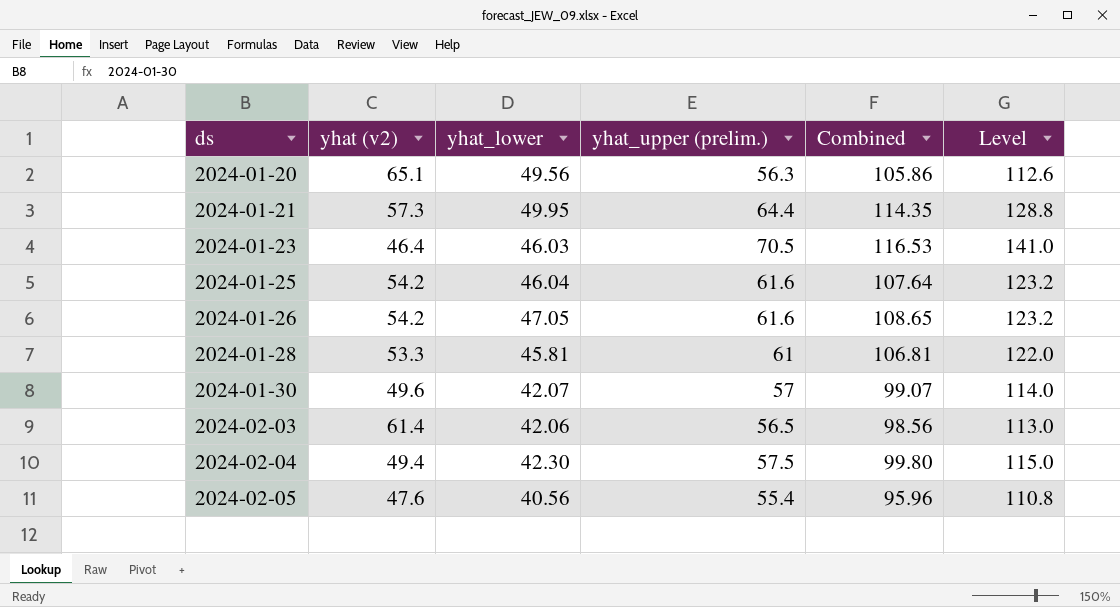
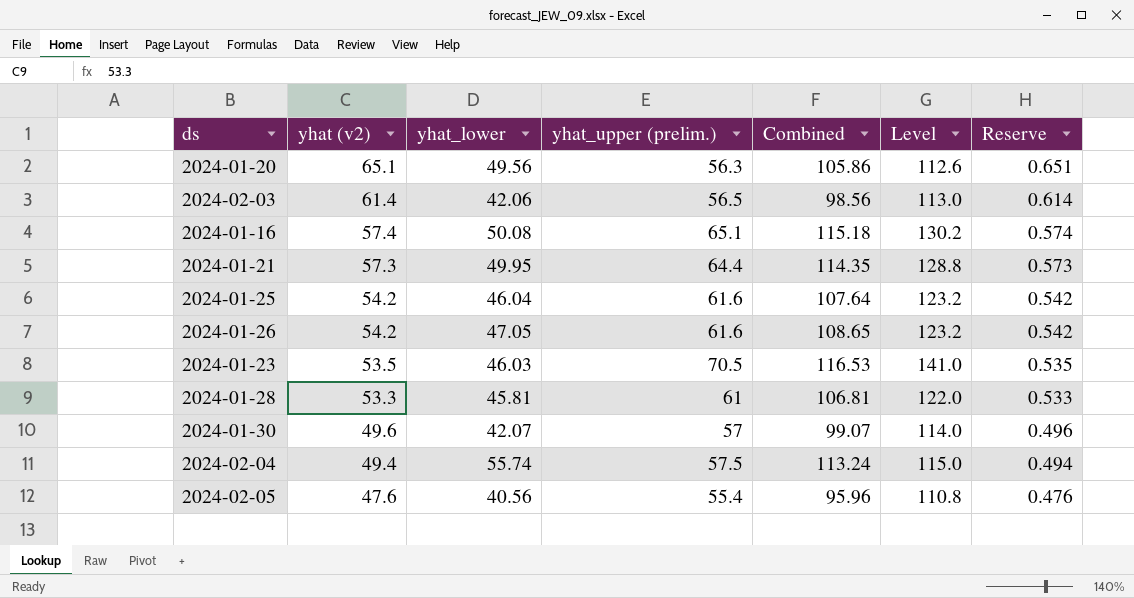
row order: ds ascending -> yhat (v2) descending
column Reserve | formula: none -> [yhat (v2)] * 0.01
row 2024-01-16: none -> 57.4 | 50.08 | 65.1 | 115.18 | 130.2 | 0.574
2024-01-23 | yhat (v2): 46.4 -> 53.5
2024-02-04 | yhat_lower: 42.30 -> 55.74
2024-02-04 | Combined: 99.80 -> 113.24

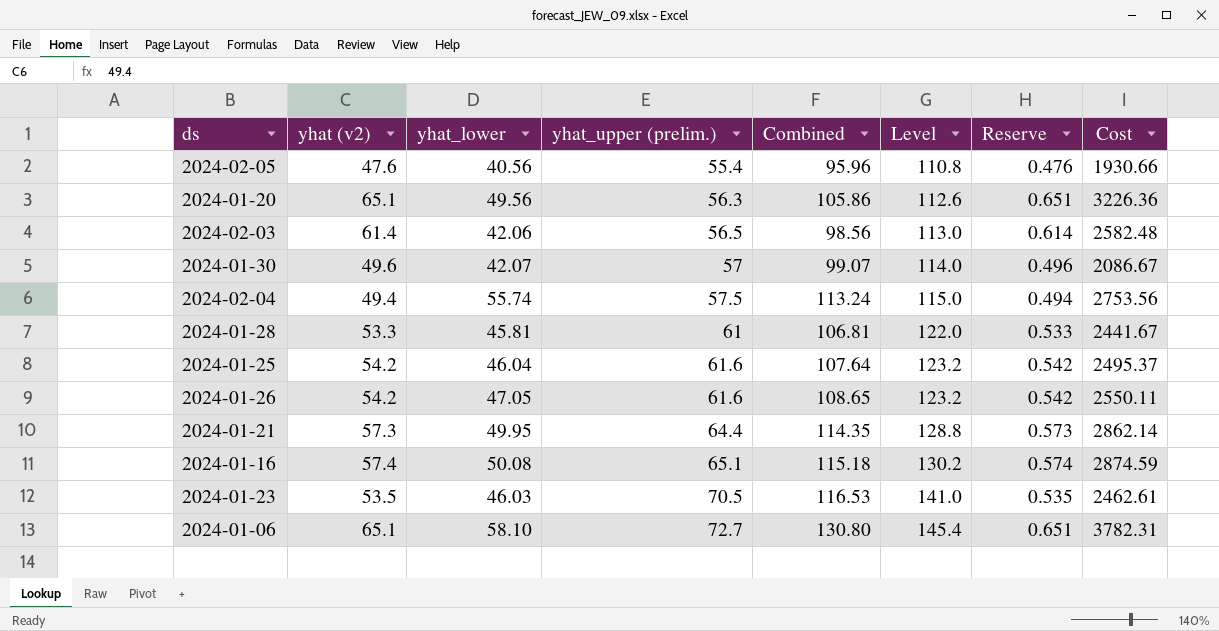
row order: yhat (v2) descending -> yhat_upper (prelim.) ascending
column Cost | formula: none -> [yhat (v2)] * [yhat_lower]
row 2024-01-06: none -> 65.1 | 58.10 | 72.7 | 130.80 | 145.4 | 0.651 | 3782.31

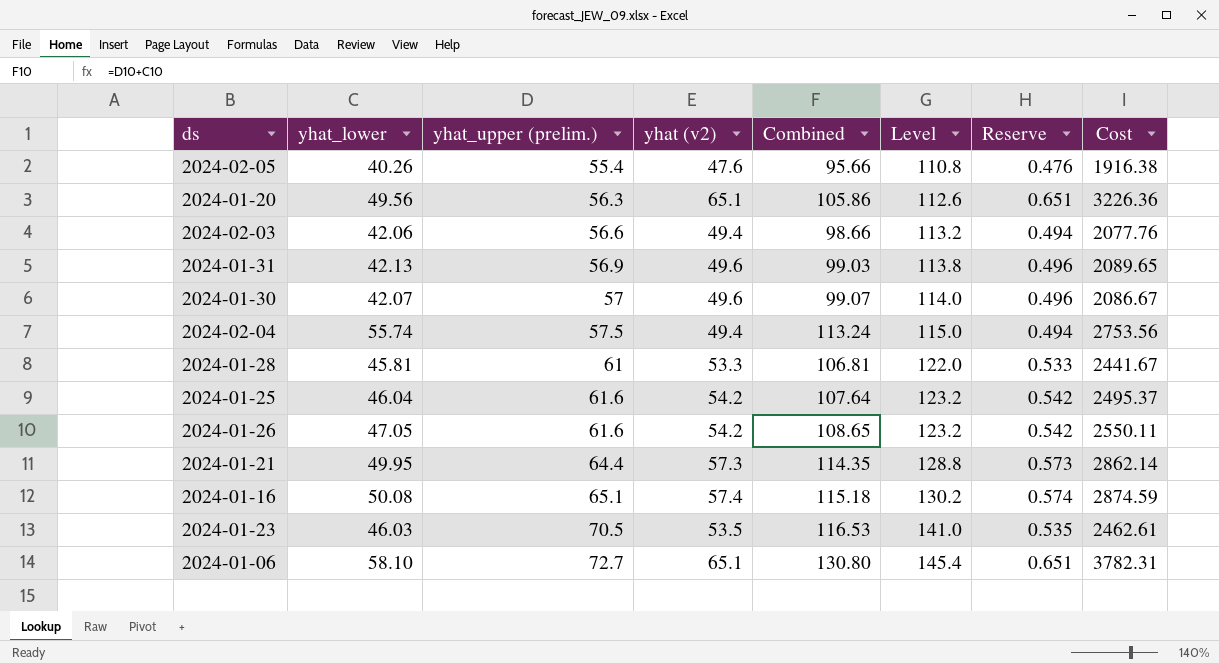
column yhat (v2) | position: 2 -> 4
2024-02-05 | yhat_lower: 40.56 -> 40.26
2024-02-05 | Combined: 95.96 -> 95.66
2024-02-05 | Cost: 1930.66 -> 1916.38
2024-02-03 | yhat_upper (prelim.): 56.5 -> 56.6
2024-02-03 | yhat (v2): 61.4 -> 49.4
2024-02-03 | Combined: 98.56 -> 98.66
2024-02-03 | Level: 113.0 -> 113.2
2024-02-03 | Reserve: 0.614 -> 0.494
2024-02-03 | Cost: 2582.48 -> 2077.76
row 2024-01-31: none -> 42.13 | 56.9 | 49.6 | 99.03 | 113.8 | 0.496 | 2089.65

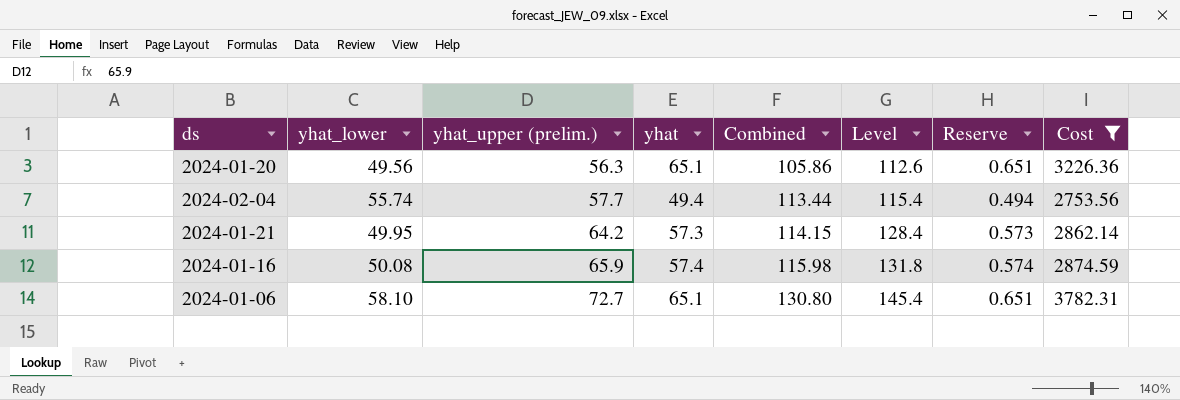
filter: none -> Cost >= 2753.56
column name: yhat (v2) -> yhat
2024-02-04 | yhat_upper (prelim.): 57.5 -> 57.7
2024-02-04 | Combined: 113.24 -> 113.44
2024-02-04 | Level: 115.0 -> 115.4
2024-01-21 | yhat_upper (prelim.): 64.4 -> 64.2
2024-01-21 | Combined: 114.35 -> 114.15
2024-01-21 | Level: 128.8 -> 128.4
2024-01-16 | yhat_upper (prelim.): 65.1 -> 65.9
2024-01-16 | Combined: 115.18 -> 115.98
2024-01-16 | Level: 130.2 -> 131.8

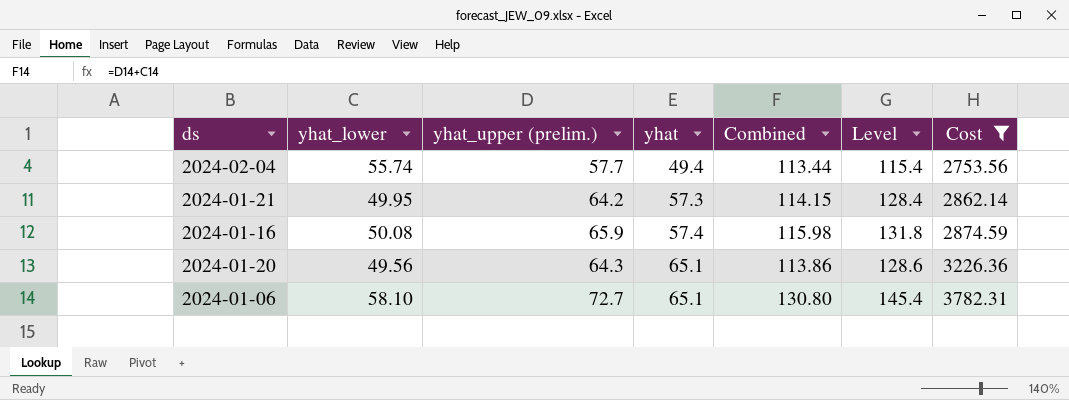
row order: yhat_upper (prelim.) ascending -> yhat ascending
column Reserve | formula: [yhat] * 0.01 -> none
2024-01-20 | yhat_upper (prelim.): 56.3 -> 64.3
2024-01-20 | Combined: 105.86 -> 113.86
2024-01-20 | Level: 112.6 -> 128.6

